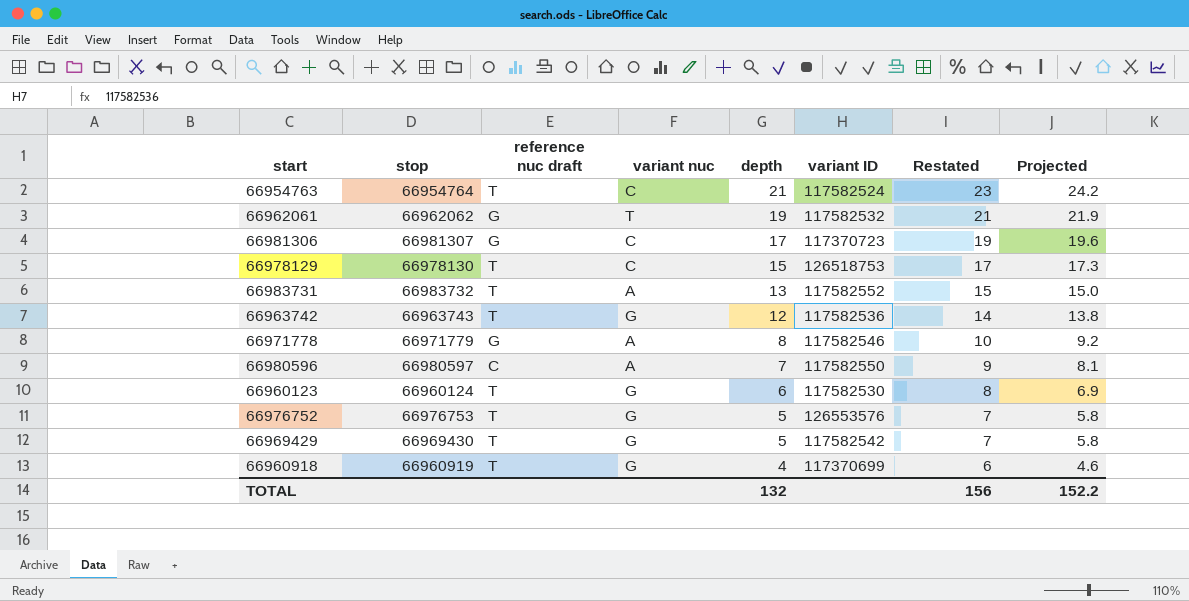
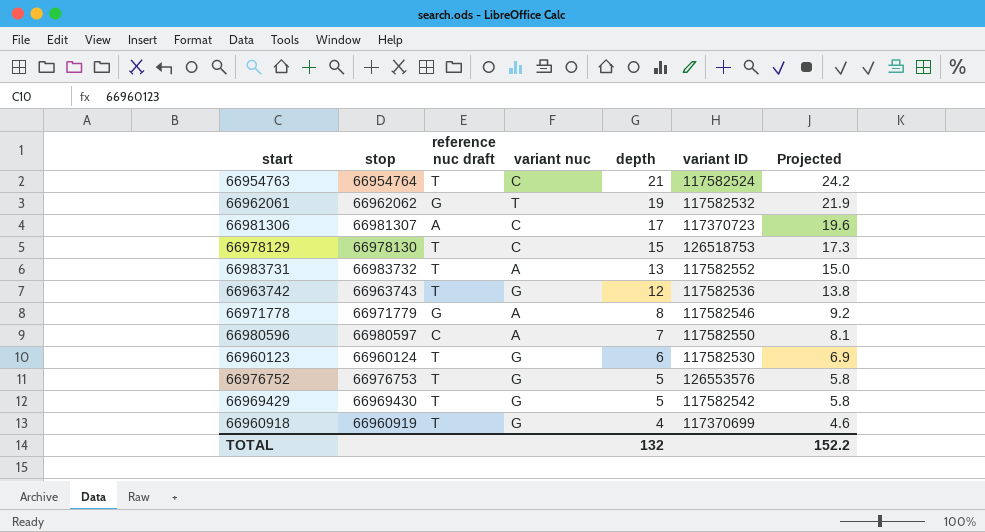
column Restated | formula: [depth] + 2 -> none
66981306 | reference nuc draft: G -> A

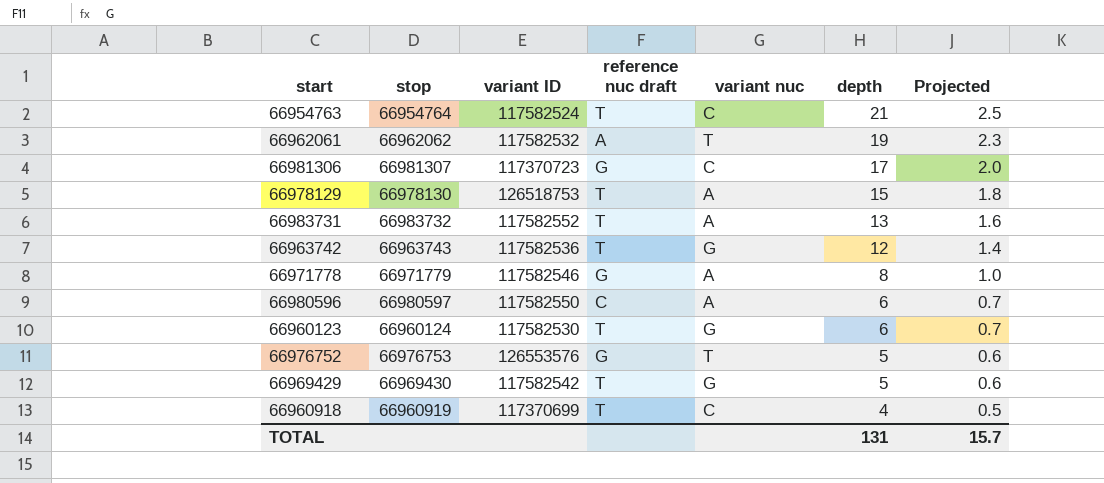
column variant ID | position: 6 -> 3
column Projected | formula: [depth] * 1.15 -> [depth] * 0.12
66962061 | reference nuc draft: G -> A
66981306 | reference nuc draft: A -> G
66978129 | variant nuc: C -> A
66980596 | depth: 7 -> 6
66976752 | reference nuc draft: T -> G
66976752 | variant nuc: G -> T
66960918 | variant nuc: G -> C
TOTAL | depth: 132 -> 131
TOTAL | Projected: 152.2 -> 15.7

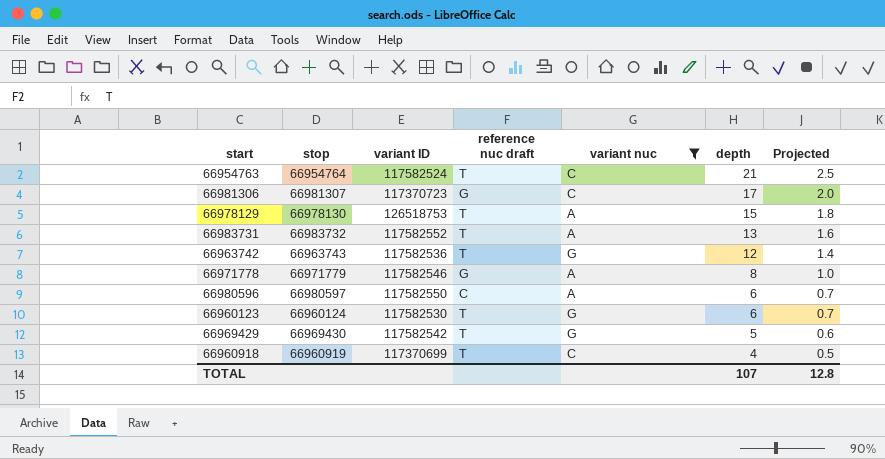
filter: none -> variant nuc != T
TOTAL | depth: 131 -> 107
TOTAL | Projected: 15.7 -> 12.8

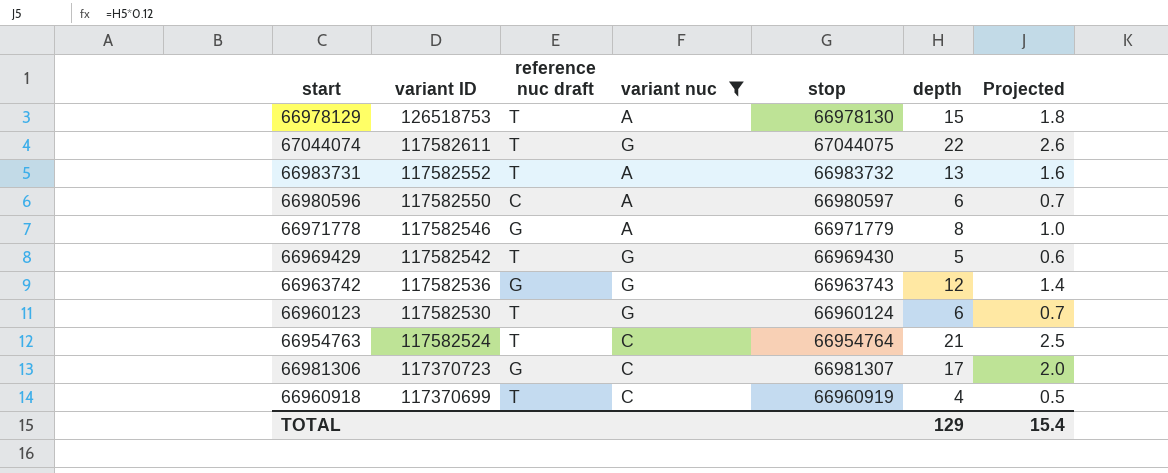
row order: depth descending -> variant ID descending
column stop | position: 2 -> 5
row 67044074: none -> 117582611 | T | G | 67044075 | 22 | 2.6
66963742 | reference nuc draft: T -> G
TOTAL | depth: 107 -> 129
TOTAL | Projected: 12.8 -> 15.4

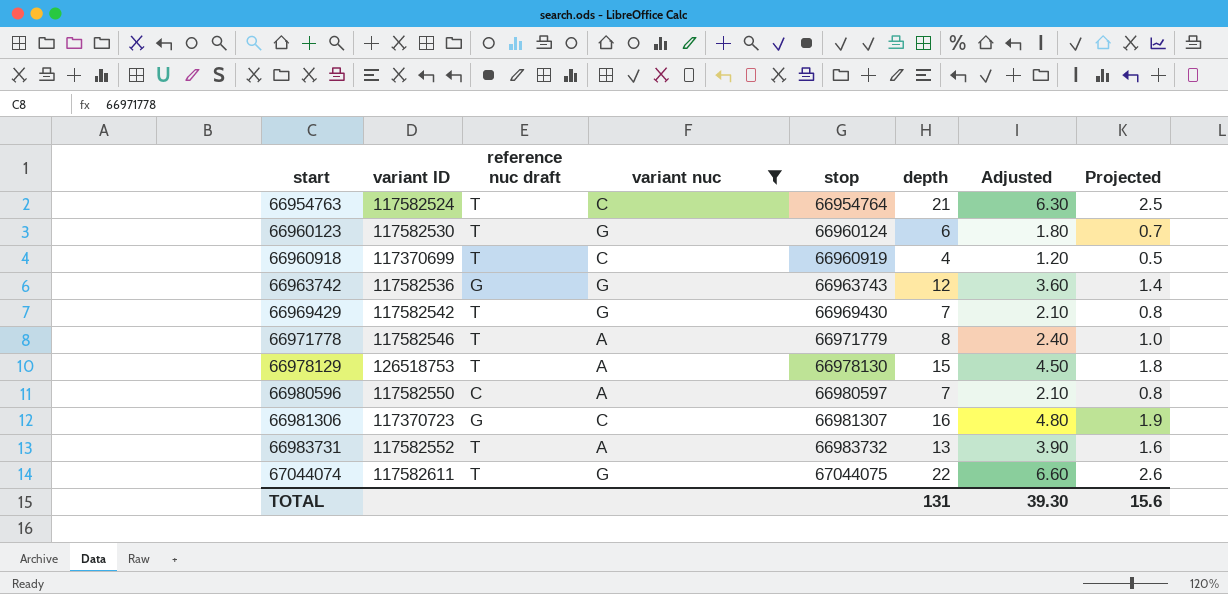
row order: variant ID descending -> start ascending
column Adjusted | formula: none -> [depth] * 0.3
66969429 | depth: 5 -> 7
66969429 | Projected: 0.6 -> 0.8
66971778 | reference nuc draft: G -> T
66980596 | depth: 6 -> 7
66980596 | Projected: 0.7 -> 0.8
66981306 | depth: 17 -> 16
66981306 | Projected: 2.0 -> 1.9
TOTAL | depth: 129 -> 131
TOTAL | Projected: 15.4 -> 15.6

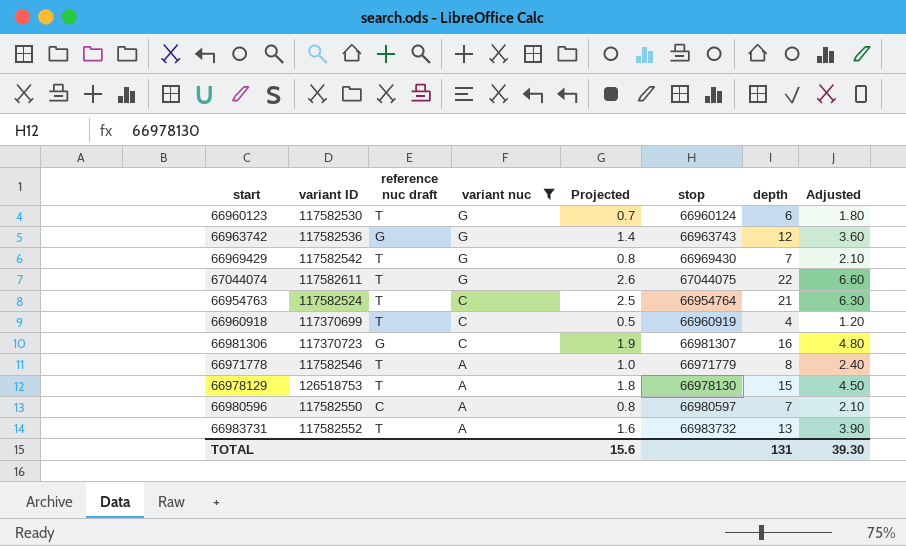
row order: start ascending -> variant nuc descending
column Projected | position: 8 -> 5

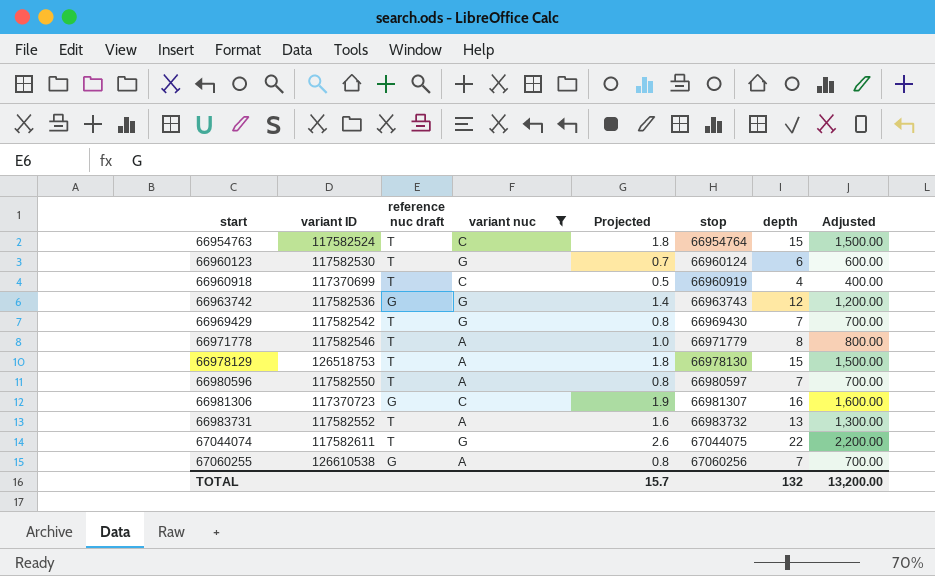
row order: variant nuc descending -> start ascending
column Adjusted | formula: [depth] * 0.3 -> [depth] * 100
66954763 | Projected: 2.5 -> 1.8
66954763 | depth: 21 -> 15
66980596 | reference nuc draft: C -> T
row 67060255: none -> 126610538 | G | A | 0.8 | 67060256 | 7 | 700.00
TOTAL | Projected: 15.6 -> 15.7
TOTAL | depth: 131 -> 132
TOTAL | Adjusted: 39.30 -> 13,200.00

